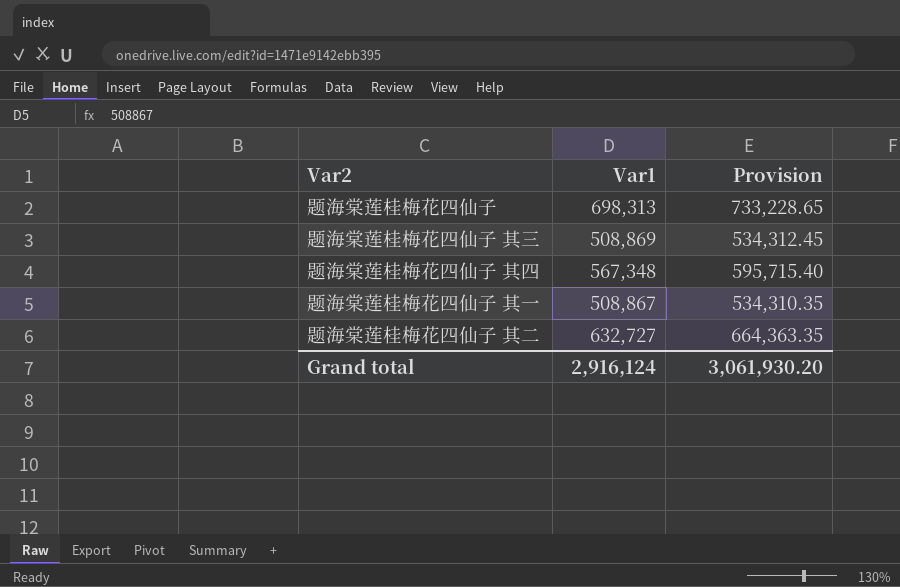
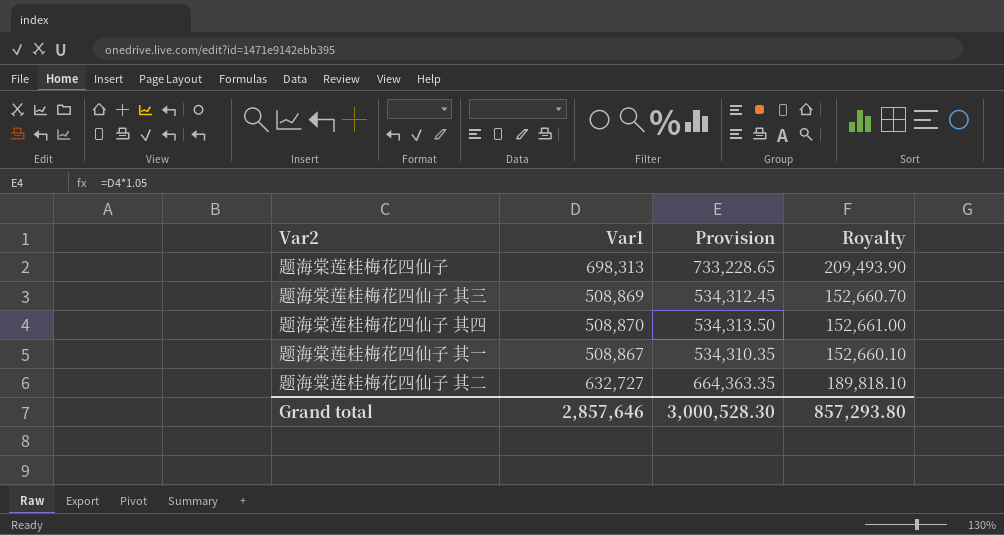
column Royalty | formula: none -> [Var1] * 0.3
题海棠莲桂梅花四仙子 其四 | Var1: 567,348 -> 508,870
题海棠莲桂梅花四仙子 其四 | Provision: 595,715.40 -> 534,313.50
Grand total | Var1: 2,916,124 -> 2,857,646
Grand total | Provision: 3,061,930.20 -> 3,000,528.30

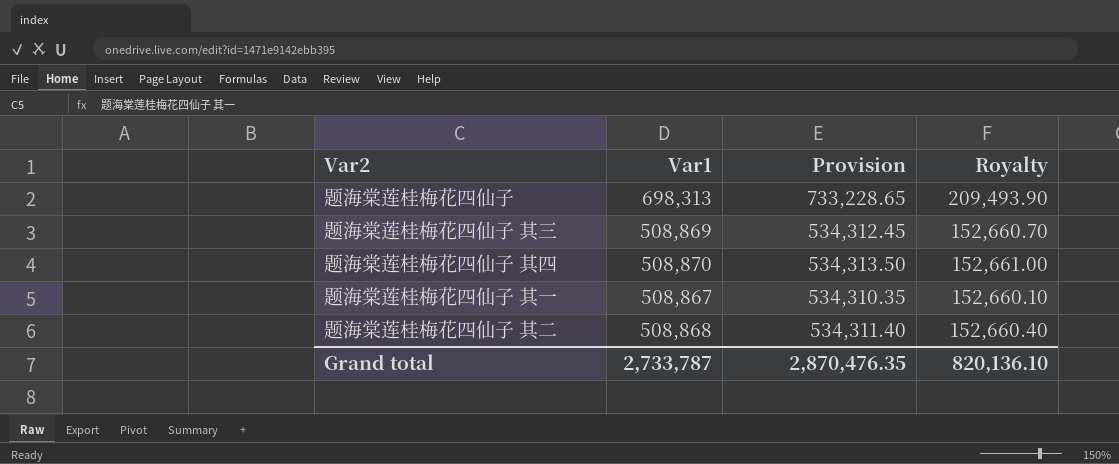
题海棠莲桂梅花四仙子 其二 | Var1: 632,727 -> 508,868
题海棠莲桂梅花四仙子 其二 | Provision: 664,363.35 -> 534,311.40
题海棠莲桂梅花四仙子 其二 | Royalty: 189,818.10 -> 152,660.40
Grand total | Var1: 2,857,646 -> 2,733,787
Grand total | Provision: 3,000,528.30 -> 2,870,476.35
Grand total | Royalty: 857,293.80 -> 820,136.10

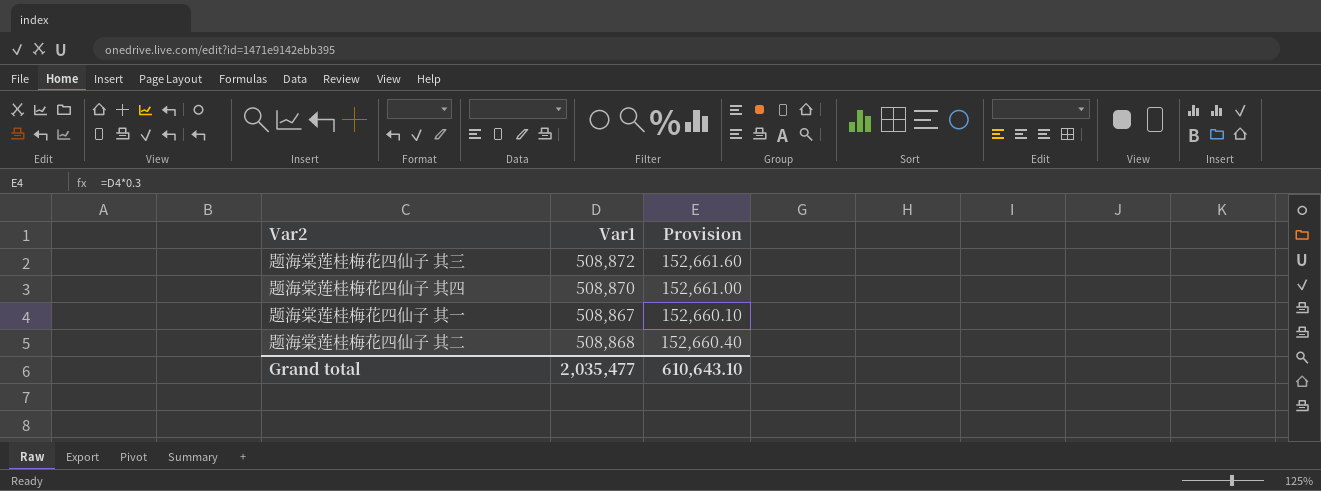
column Royalty | formula: [Var1] * 0.3 -> none
column Provision | formula: [Var1] * 1.05 -> [Var1] * 0.3
row 题海棠莲桂梅花四仙子: 698,313 | 733,228.65 | 209,493.90 -> none
题海棠莲桂梅花四仙子 其三 | Var1: 508,869 -> 508,872
Grand total | Var1: 2,733,787 -> 2,035,477
Grand total | Provision: 2,870,476.35 -> 610,643.10

